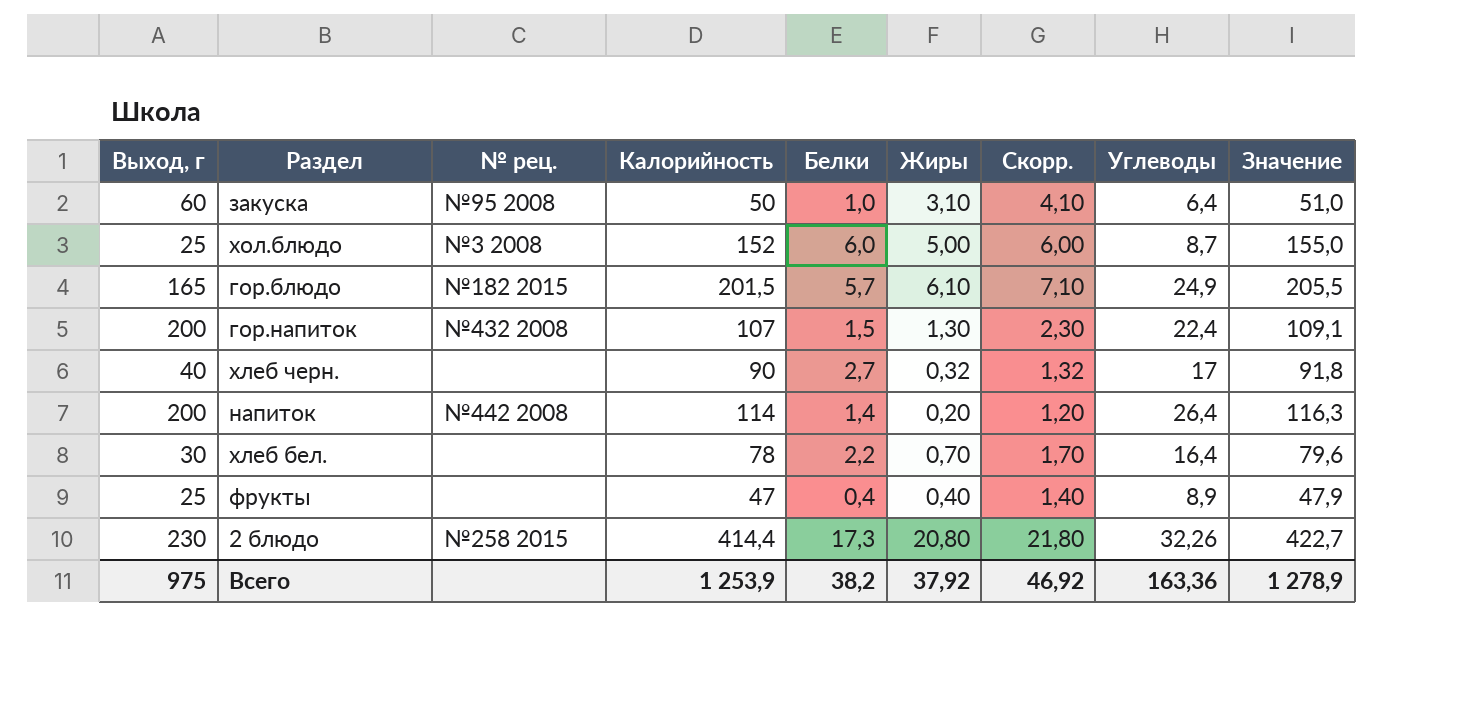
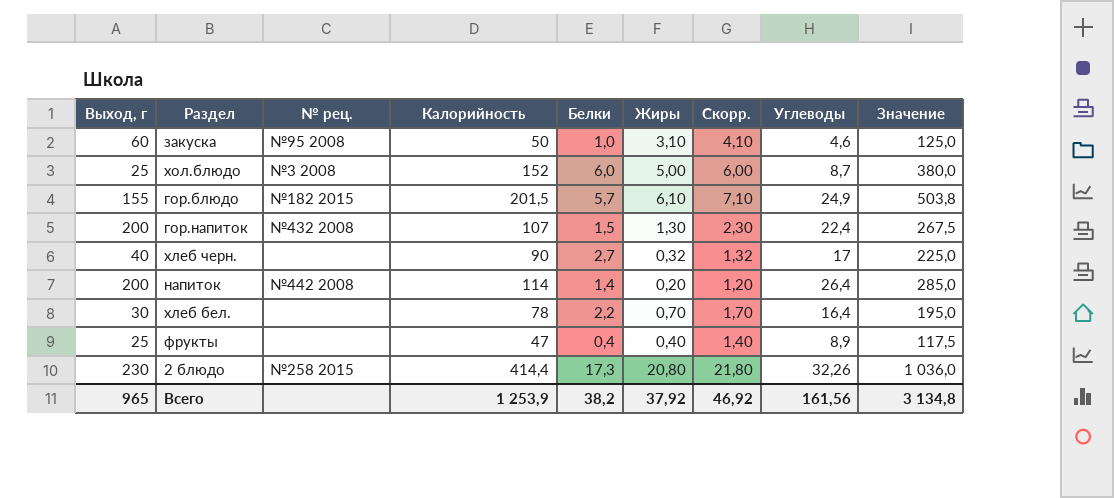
column Значение | formula: [Калорийность] * 1,02 -> [Калорийность] * 2,5
закуска | Углеводы: 6,4 -> 4,6
гор.блюдо | Выход, г: 165 -> 155
Всего | Выход, г: 975 -> 965
Всего | Углеводы: 163,36 -> 161,56
Всего | Значение: 1 278,9 -> 3 134,8

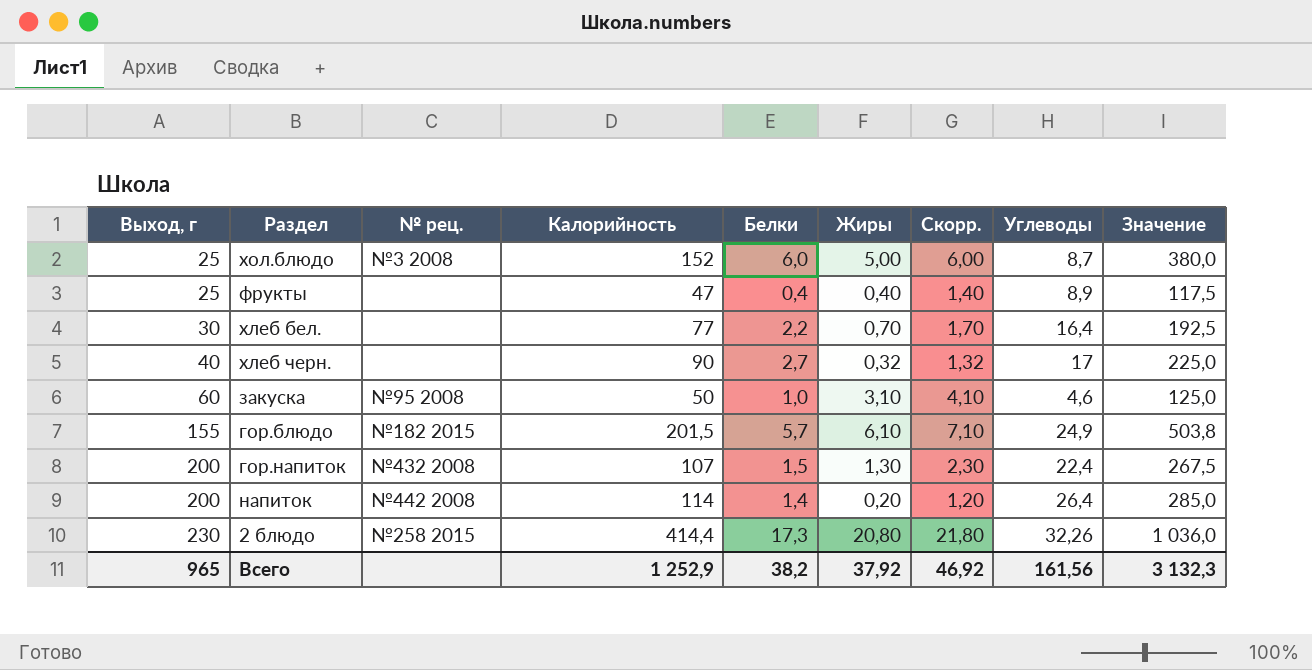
row order: none -> Выход, г ascending
хлеб бел. | Калорийность: 78 -> 77
хлеб бел. | Значение: 195,0 -> 192,5
Всего | Калорийность: 1 253,9 -> 1 252,9
Всего | Значение: 3 134,8 -> 3 132,3

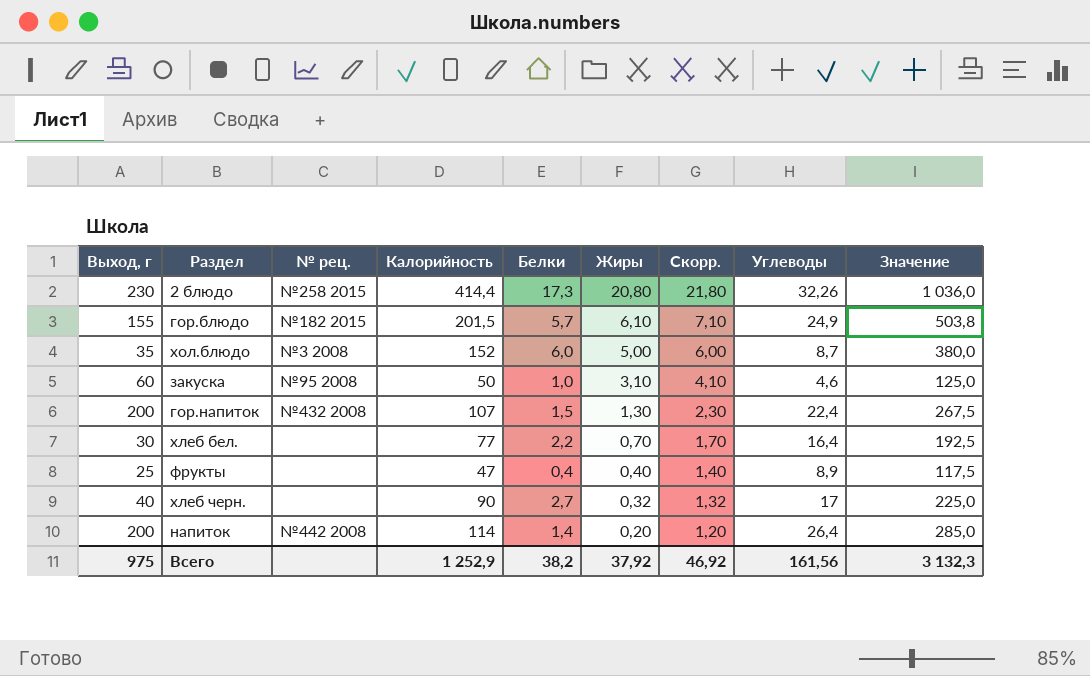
row order: Выход, г ascending -> Жиры descending
хол.блюдо | Выход, г: 25 -> 35
Всего | Выход, г: 965 -> 975

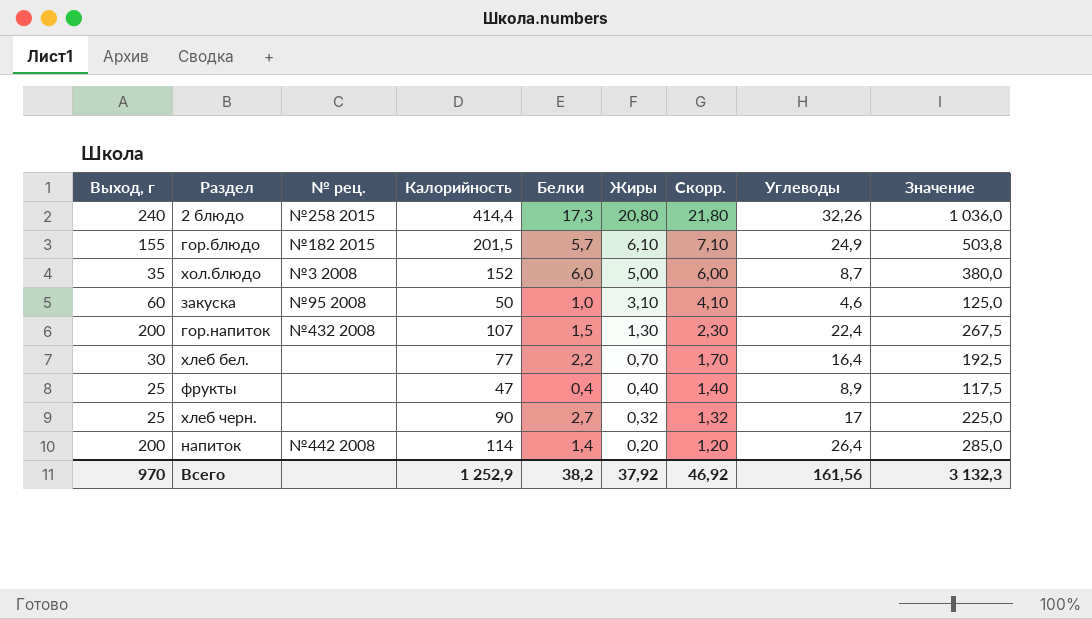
2 блюдо | Выход, г: 230 -> 240
хлеб черн. | Выход, г: 40 -> 25
Всего | Выход, г: 975 -> 970

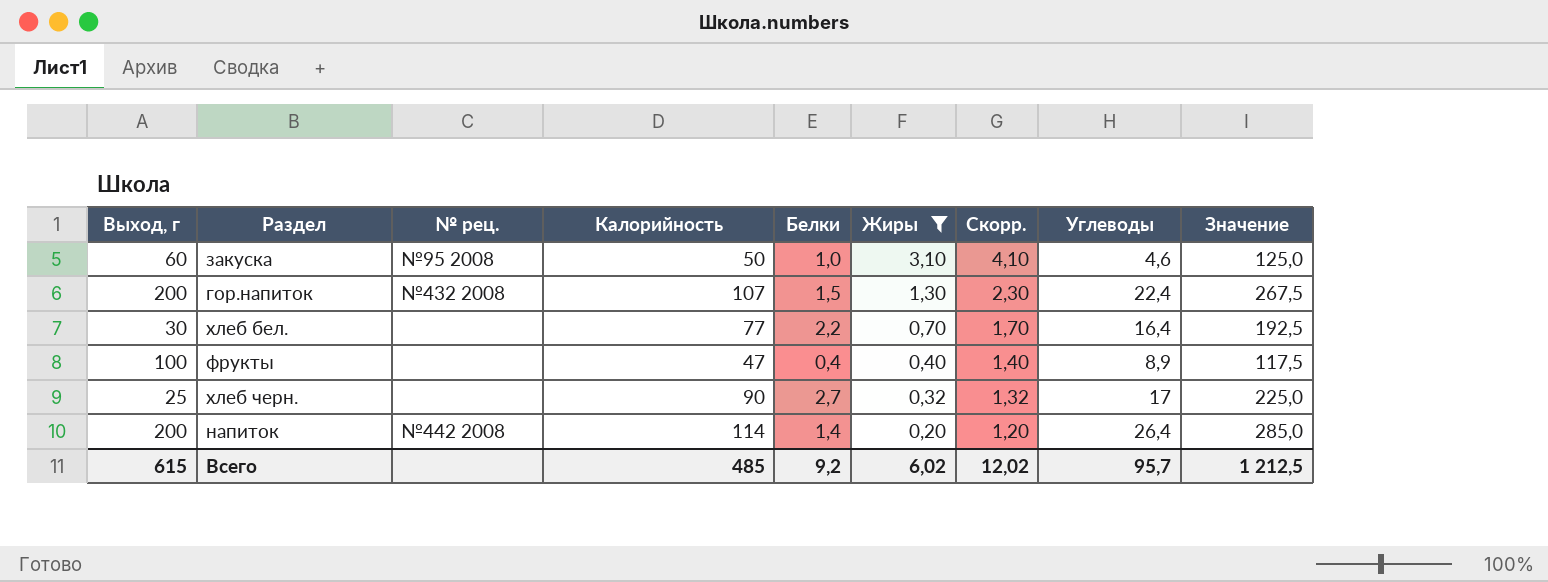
filter: none -> Жиры <= 3,10
фрукты | Выход, г: 25 -> 100
Всего | Выход, г: 970 -> 615
Всего | Калорийность: 1 252,9 -> 485
Всего | Белки: 38,2 -> 9,2
Всего | Жиры: 37,92 -> 6,02
Всего | Скорр.: 46,92 -> 12,02
Всего | Углеводы: 161,56 -> 95,7
Всего | Значение: 3 132,3 -> 1 212,5

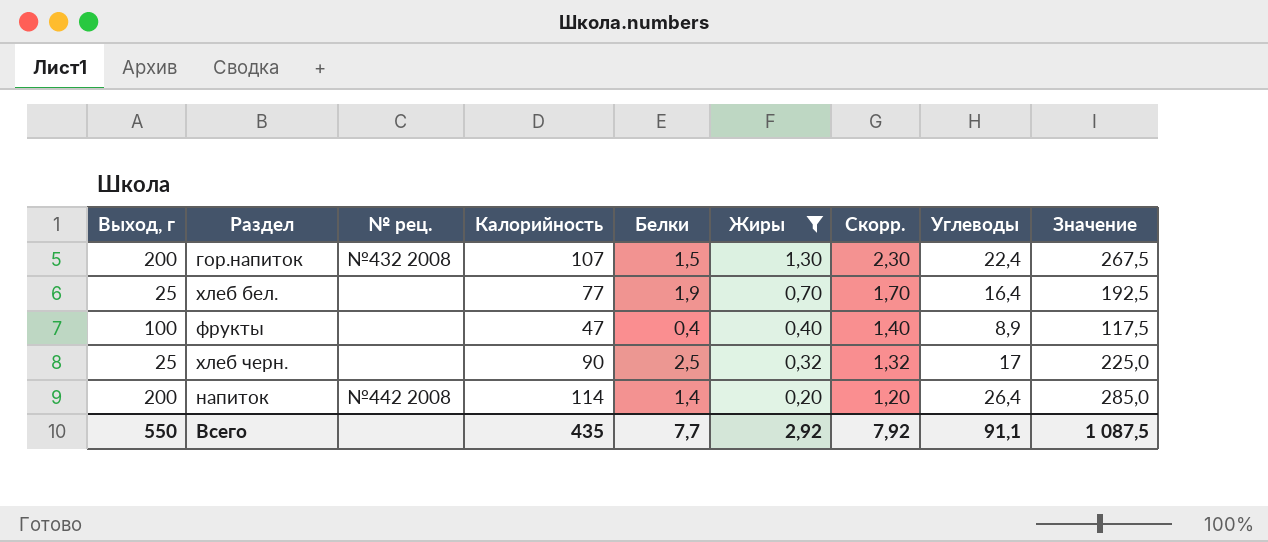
row закуска: 60 | №95 2008 | 50 | 1,0 | 3,10 | 4,10 | 4,6 | 125,0 -> none
хлеб бел. | Выход, г: 30 -> 25
хлеб бел. | Белки: 2,2 -> 1,9
хлеб черн. | Белки: 2,7 -> 2,5
Всего | Выход, г: 615 -> 550
Всего | Калорийность: 485 -> 435
Всего | Белки: 9,2 -> 7,7
Всего | Жиры: 6,02 -> 2,92
Всего | Скорр.: 12,02 -> 7,92
Всего | Углеводы: 95,7 -> 91,1
Всего | Значение: 1 212,5 -> 1 087,5

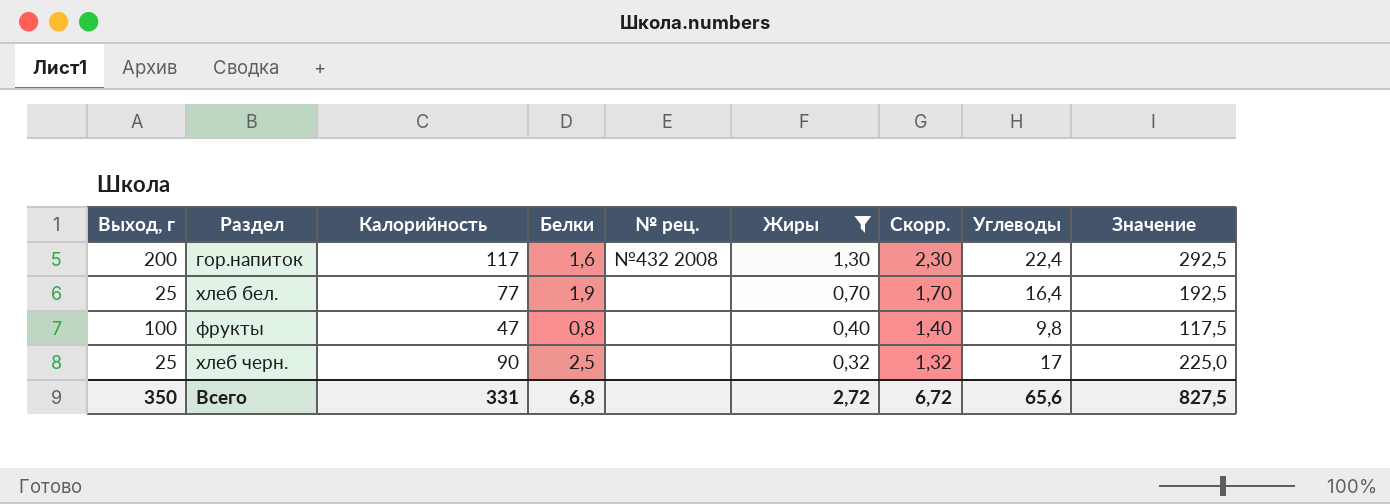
column № рец. | position: 3 -> 5
row напиток: 200 | №442 2008 | 114 | 1,4 | 0,20 | 1,20 | 26,4 | 285,0 -> none
гор.напиток | Калорийность: 107 -> 117
гор.напиток | Белки: 1,5 -> 1,6
гор.напиток | Значение: 267,5 -> 292,5
фрукты | Белки: 0,4 -> 0,8
фрукты | Углеводы: 8,9 -> 9,8
Всего | Выход, г: 550 -> 350
Всего | Калорийность: 435 -> 331
Всего | Белки: 7,7 -> 6,8
Всего | Жиры: 2,92 -> 2,72
Всего | Скорр.: 7,92 -> 6,72
Всего | Углеводы: 91,1 -> 65,6
Всего | Значение: 1 087,5 -> 827,5

